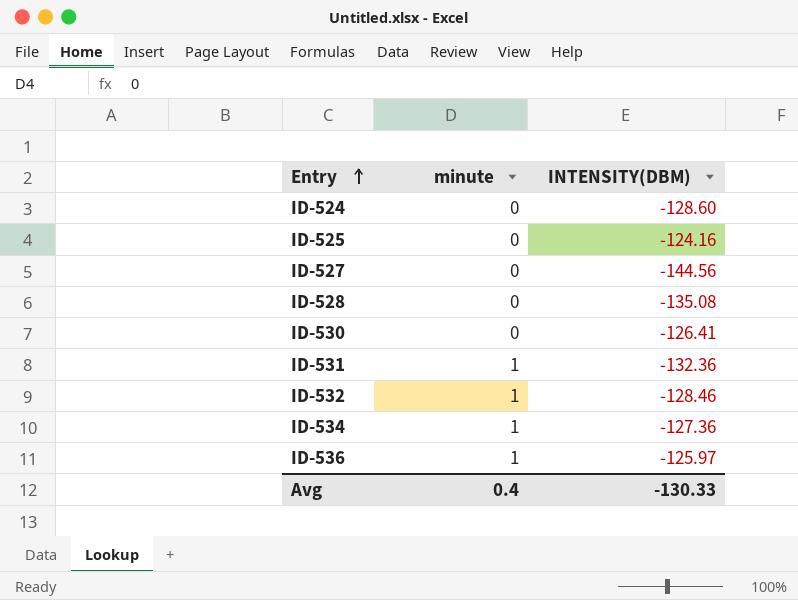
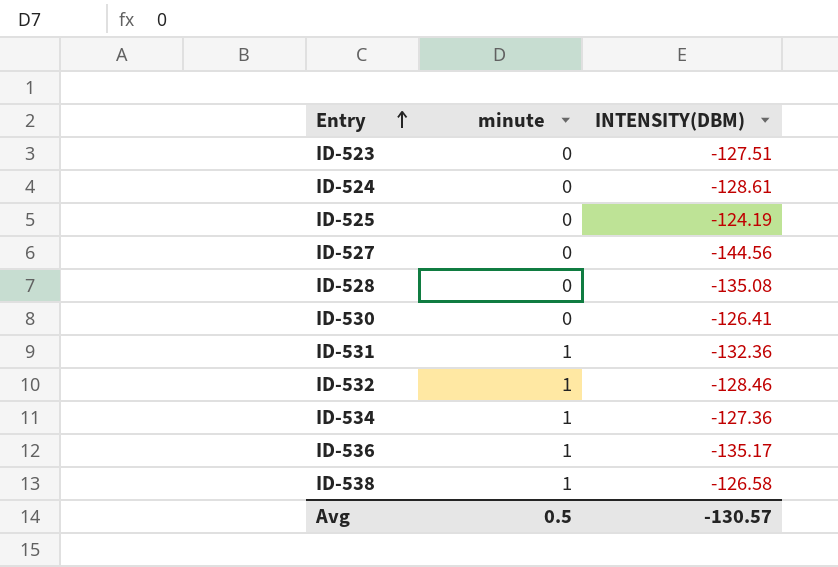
row ID-523: none -> 0 | -127.51
ID-524 | INTENSITY(DBM): -128.60 -> -128.61
ID-525 | INTENSITY(DBM): -124.16 -> -124.19
ID-536 | INTENSITY(DBM): -125.97 -> -135.17
row ID-538: none -> 1 | -126.58
Avg | minute: 0.4 -> 0.5
Avg | INTENSITY(DBM): -130.33 -> -130.57

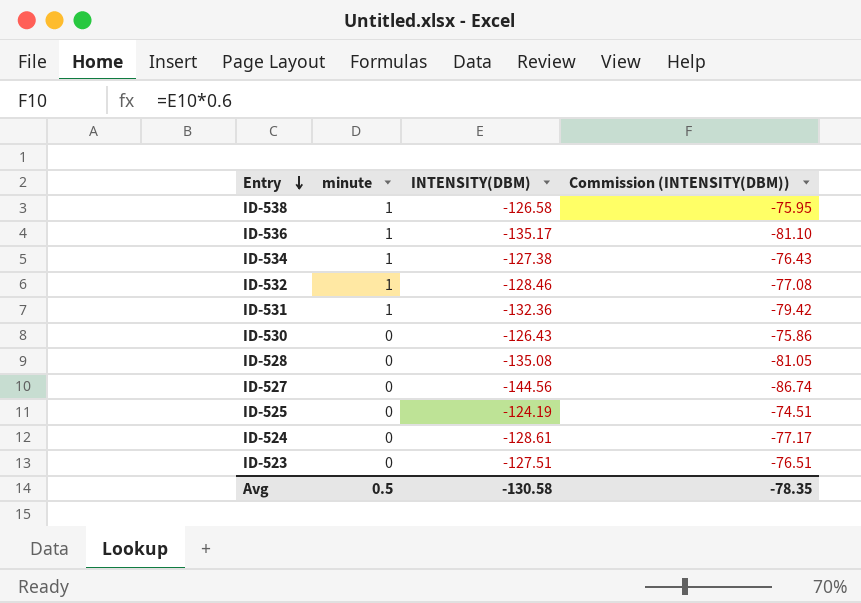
row order: Entry ascending -> Entry descending
column Commission (INTENSITY(DBM)) | formula: none -> [INTENSITY(DBM)] * 0.6
ID-534 | INTENSITY(DBM): -127.36 -> -127.38
ID-530 | INTENSITY(DBM): -126.41 -> -126.43
Avg | INTENSITY(DBM): -130.57 -> -130.58

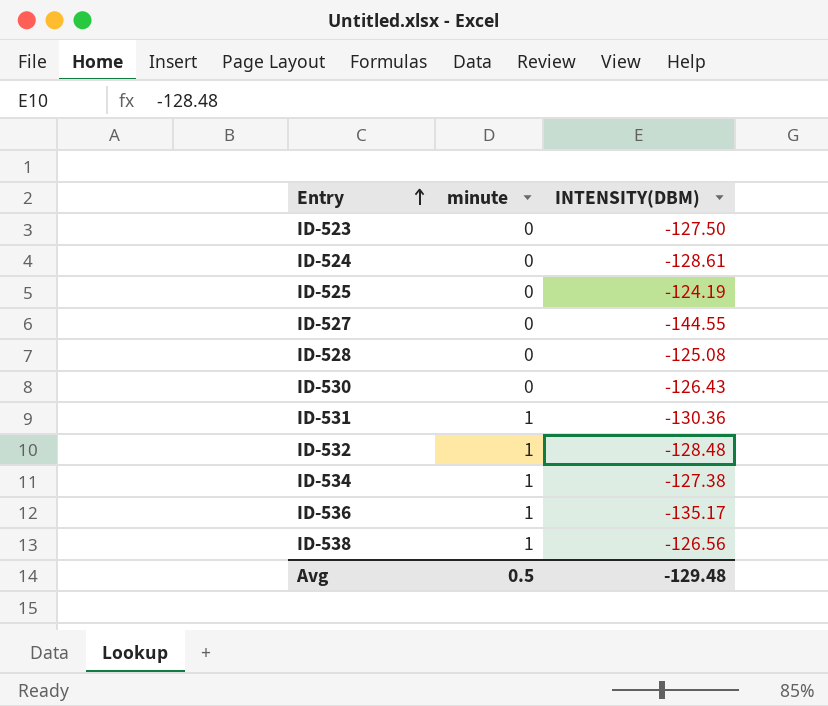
row order: Entry descending -> Entry ascending
column Commission (INTENSITY(DBM)) | formula: [INTENSITY(DBM)] * 0.6 -> none
ID-523 | INTENSITY(DBM): -127.51 -> -127.50
ID-527 | INTENSITY(DBM): -144.56 -> -144.55
ID-528 | INTENSITY(DBM): -135.08 -> -125.08
ID-531 | INTENSITY(DBM): -132.36 -> -130.36
ID-532 | INTENSITY(DBM): -128.46 -> -128.48
ID-538 | INTENSITY(DBM): -126.58 -> -126.56
Avg | INTENSITY(DBM): -130.58 -> -129.48

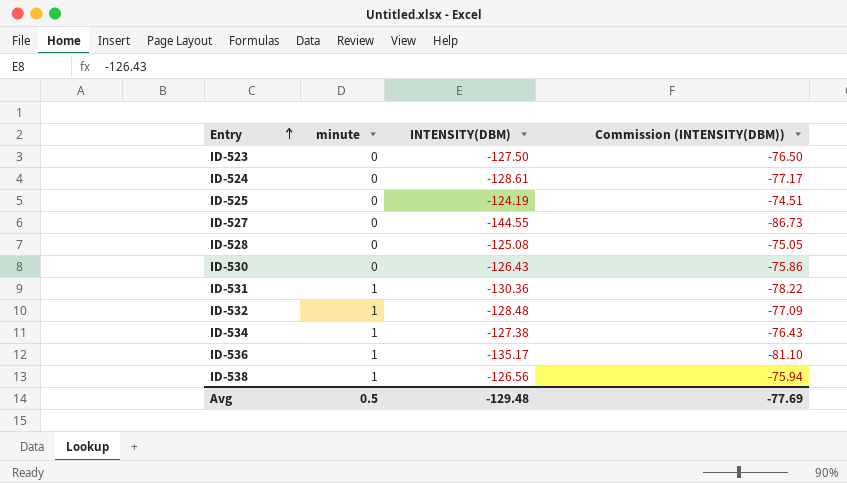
column Commission (INTENSITY(DBM)) | formula: none -> [INTENSITY(DBM)] * 0.6

